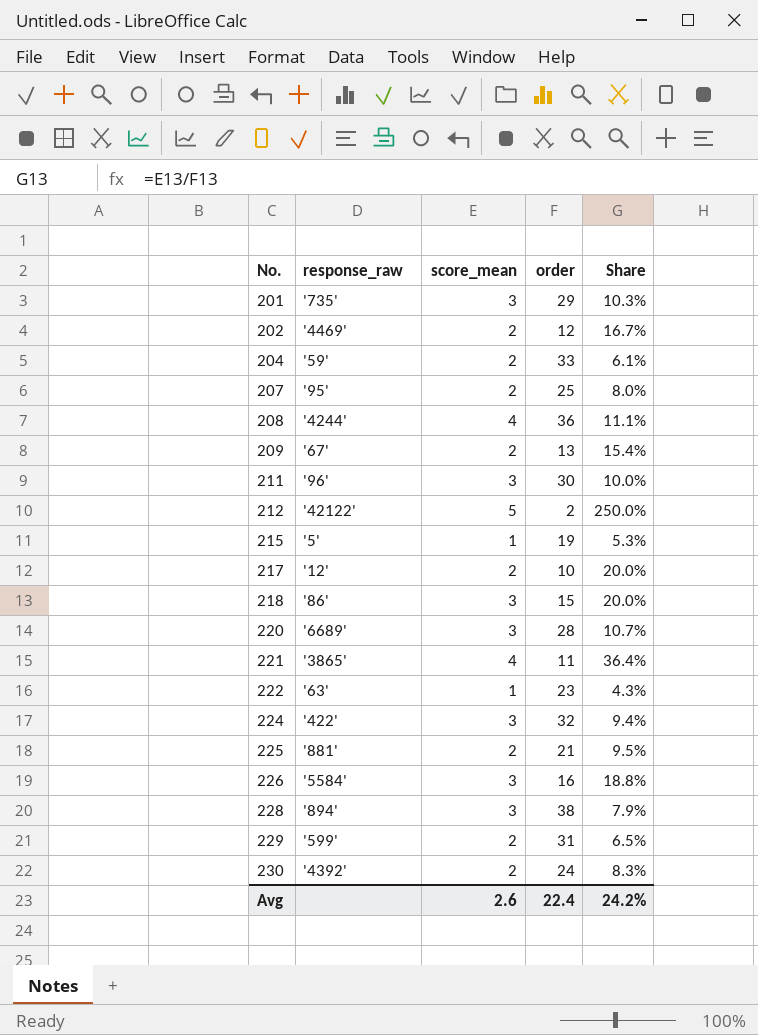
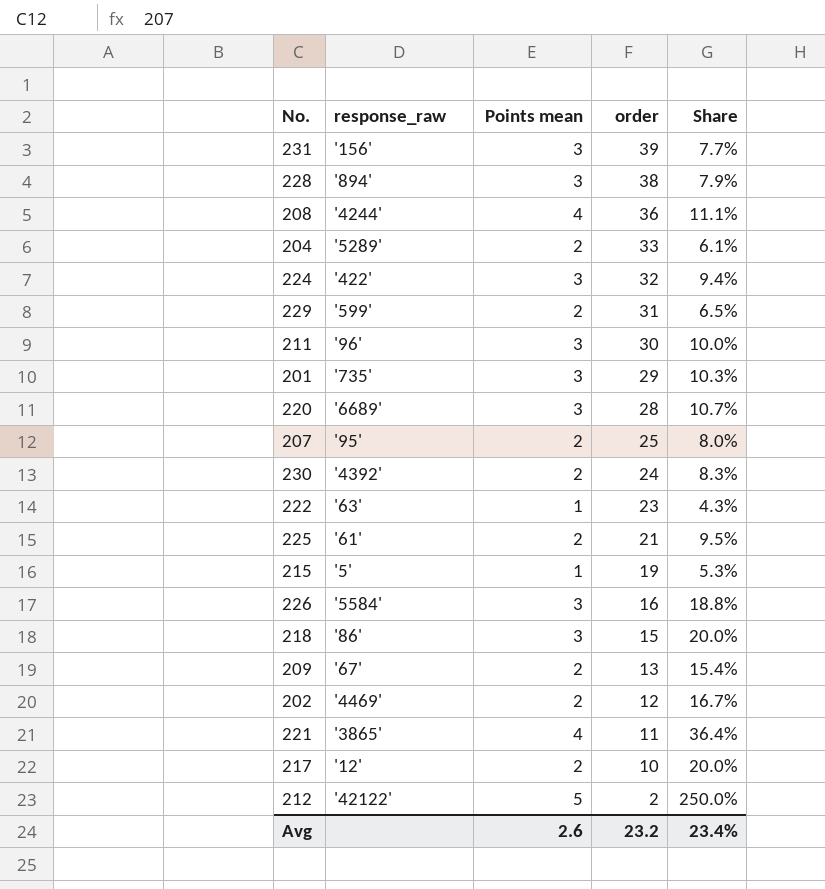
row order: No. ascending -> order descending
column name: score_mean -> Points mean
row 231: none -> '156' | 3 | 39 | 7.7%
204 | response_raw: '59' -> '5289'
225 | response_raw: '881' -> '61'
Avg | order: 22.4 -> 23.2
Avg | Share: 24.2% -> 23.4%

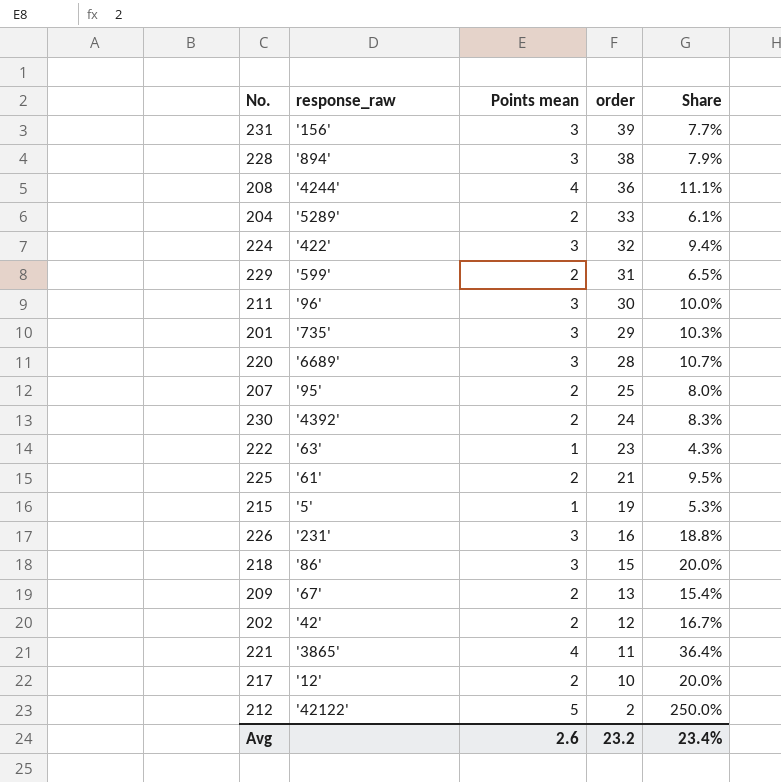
226 | response_raw: '5584' -> '231'
202 | response_raw: '4469' -> '42'

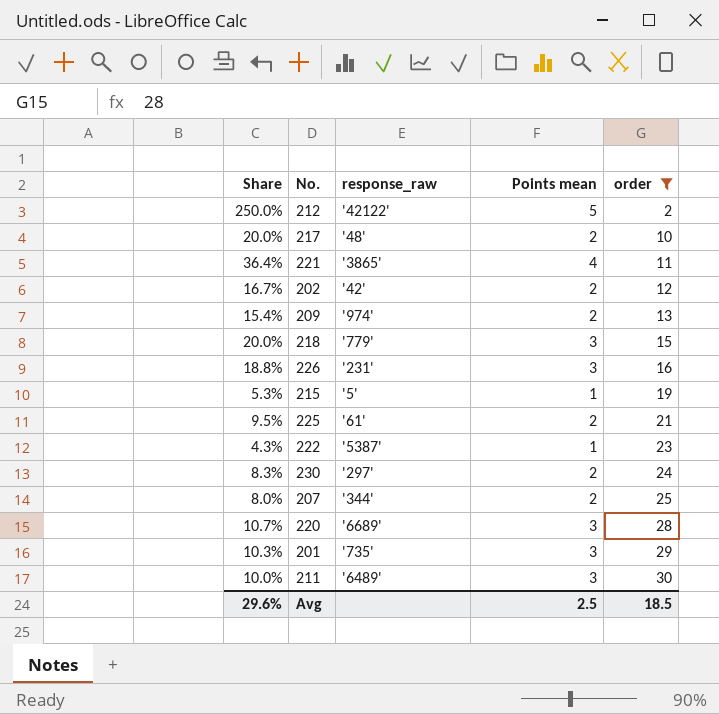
filter: none -> order <= 30
row order: order descending -> order ascending
column Share | position: 5 -> 1
217 | response_raw: '12' -> '48'
209 | response_raw: '67' -> '974'
218 | response_raw: '86' -> '779'
222 | response_raw: '63' -> '5387'
230 | response_raw: '4392' -> '297'
207 | response_raw: '95' -> '344'
211 | response_raw: '96' -> '6489'
Avg | Share: 23.4% -> 29.6%
Avg | Points mean: 2.6 -> 2.5
Avg | order: 23.2 -> 18.5

